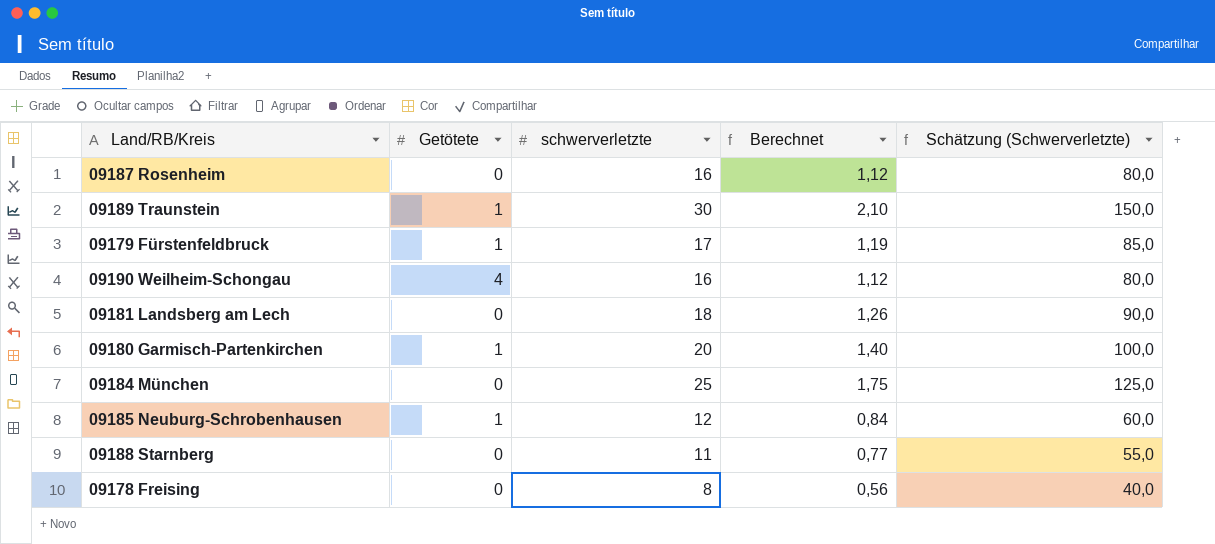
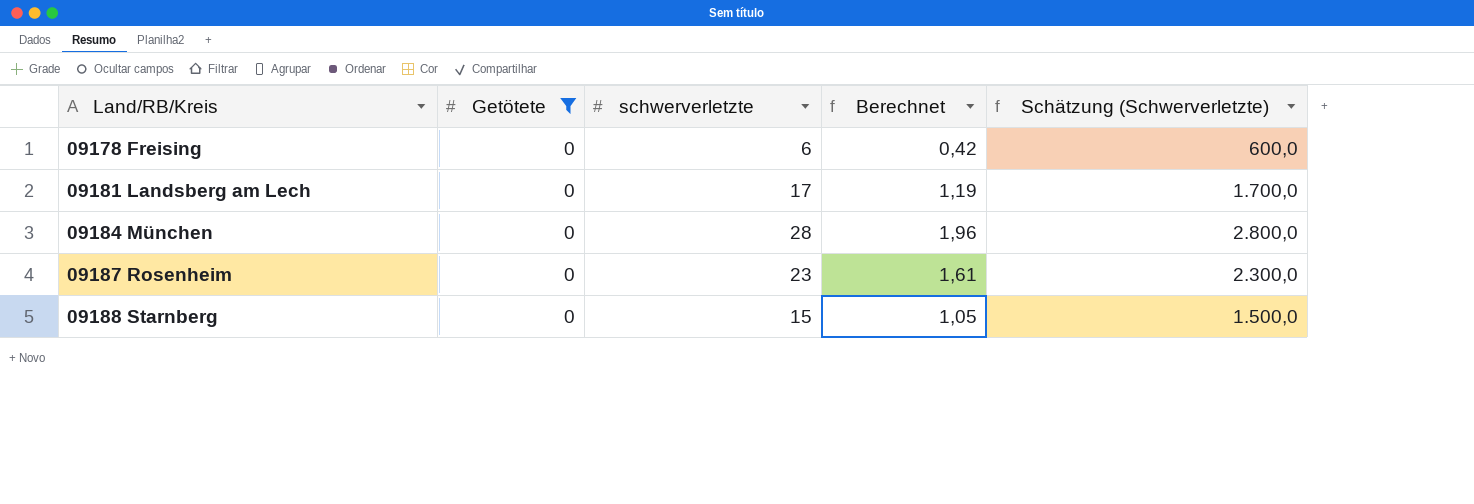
filter: none -> Getötete = 0
row order: none -> Land/RB/Kreis ascending
column Schätzung (Schwerverletzte) | formula: [schwerverletzte] * 5 -> [schwerverletzte] * 100
09178 Freising | schwerverletzte: 8 -> 6
09178 Freising | Berechnet: 0,56 -> 0,42
09181 Landsberg am Lech | schwerverletzte: 18 -> 17
09181 Landsberg am Lech | Berechnet: 1,26 -> 1,19
09184 München | schwerverletzte: 25 -> 28
09184 München | Berechnet: 1,75 -> 1,96
09187 Rosenheim | schwerverletzte: 16 -> 23
09187 Rosenheim | Berechnet: 1,12 -> 1,61
09188 Starnberg | schwerverletzte: 11 -> 15
09188 Starnberg | Berechnet: 0,77 -> 1,05

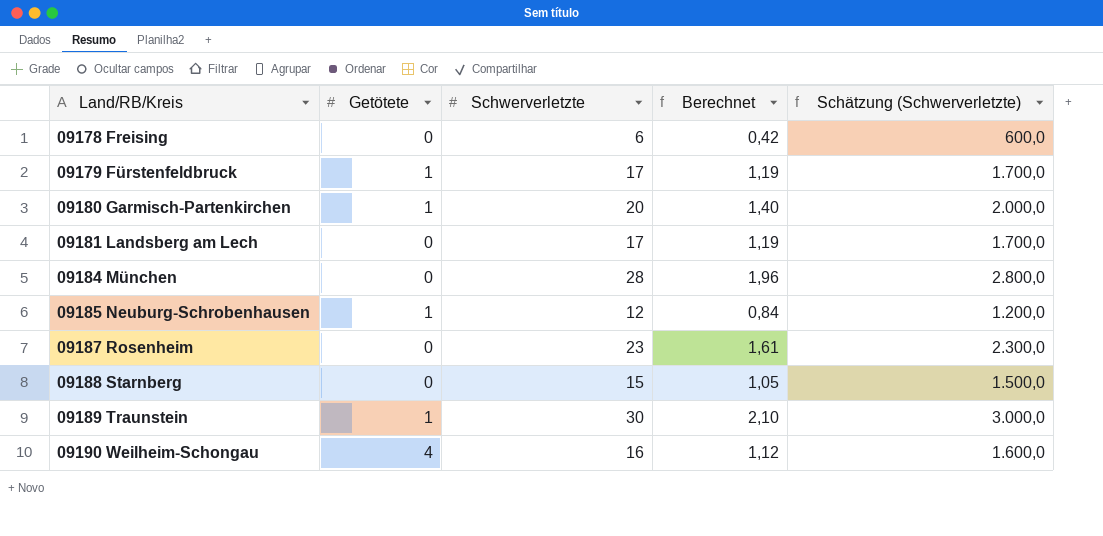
filter: Getötete = 0 -> none
column name: schwerverletzte -> Schwerverletzte

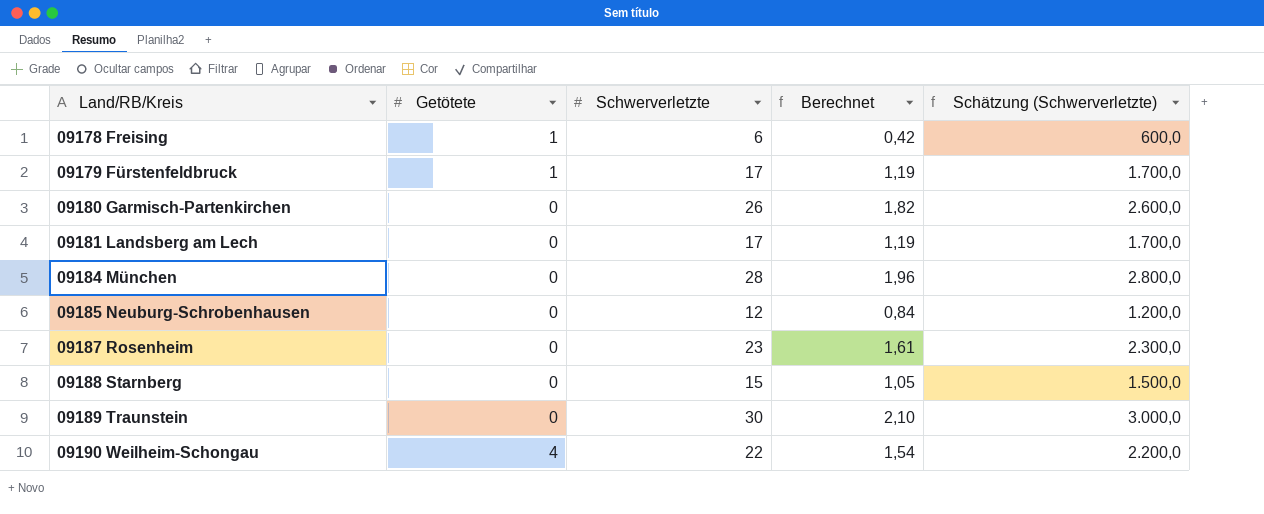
09178 Freising | Getötete: 0 -> 1
09180 Garmisch-Partenkirchen | Getötete: 1 -> 0
09180 Garmisch-Partenkirchen | Schwerverletzte: 20 -> 26
09180 Garmisch-Partenkirchen | Berechnet: 1,40 -> 1,82
09180 Garmisch-Partenkirchen | Schätzung (Schwerverletzte): 2.000,0 -> 2.600,0
09185 Neuburg-Schrobenhausen | Getötete: 1 -> 0
09189 Traunstein | Getötete: 1 -> 0
09190 Weilheim-Schongau | Schwerverletzte: 16 -> 22
09190 Weilheim-Schongau | Berechnet: 1,12 -> 1,54
09190 Weilheim-Schongau | Schätzung (Schwerverletzte): 1.600,0 -> 2.200,0

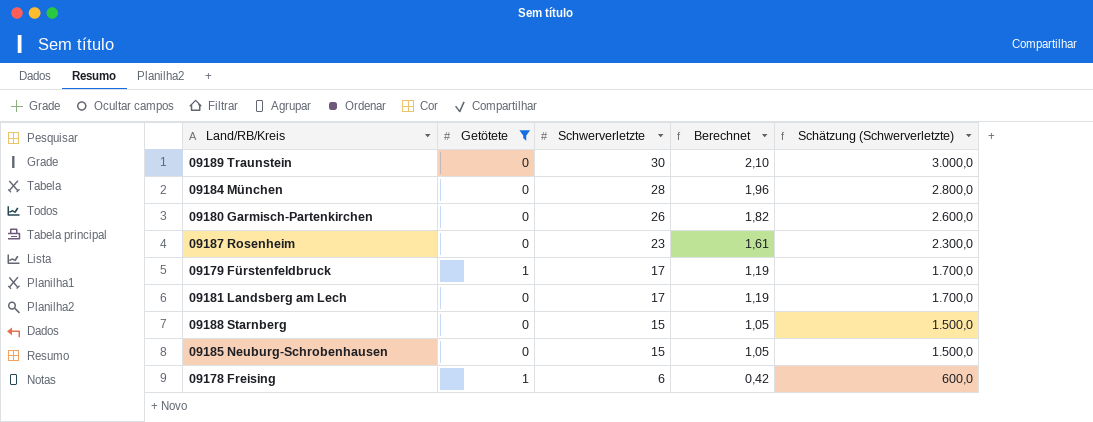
filter: none -> Getötete != 4
row order: Land/RB/Kreis ascending -> Schwerverletzte descending
09185 Neuburg-Schrobenhausen | Schwerverletzte: 12 -> 15
09185 Neuburg-Schrobenhausen | Berechnet: 0,84 -> 1,05
09185 Neuburg-Schrobenhausen | Schätzung (Schwerverletzte): 1.200,0 -> 1.500,0

